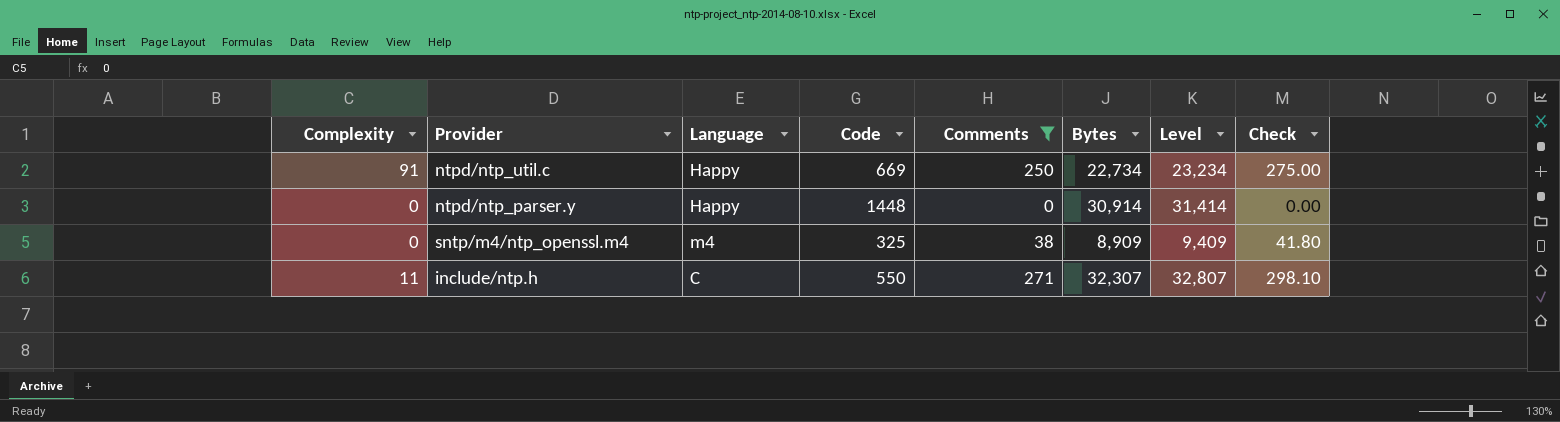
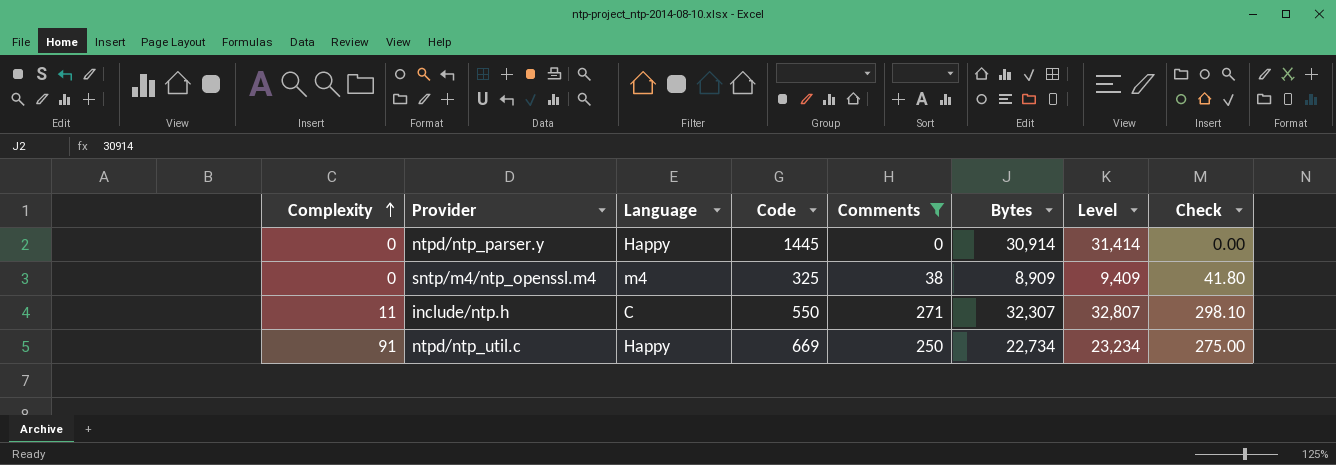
row order: none -> Complexity ascending
ntpd/ntp_parser.y | Code: 1448 -> 1445

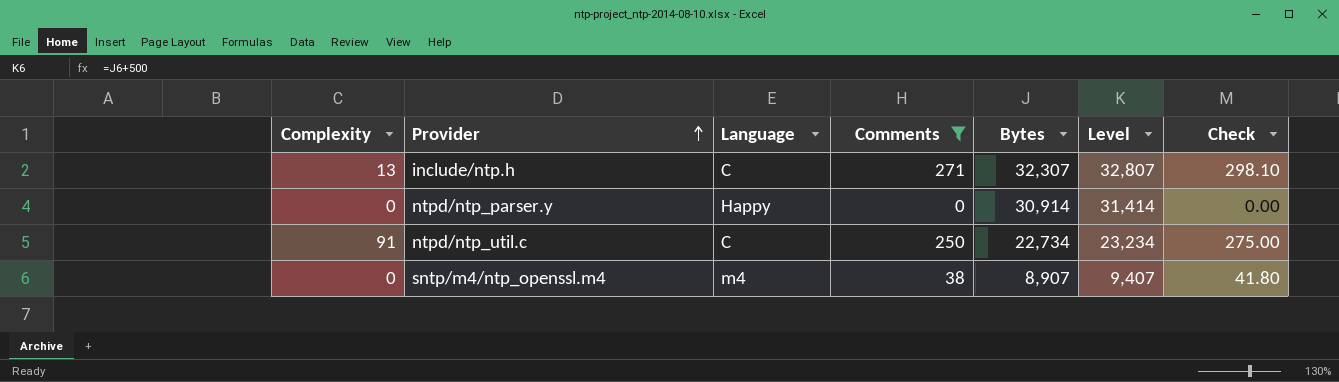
row order: Complexity ascending -> Provider ascending
column Code | position: 4 -> none
include/ntp.h | Complexity: 11 -> 13
ntpd/ntp_util.c | Language: Happy -> C
sntp/m4/ntp_openssl.m4 | Bytes: 8,909 -> 8,907
sntp/m4/ntp_openssl.m4 | Level: 9,409 -> 9,407

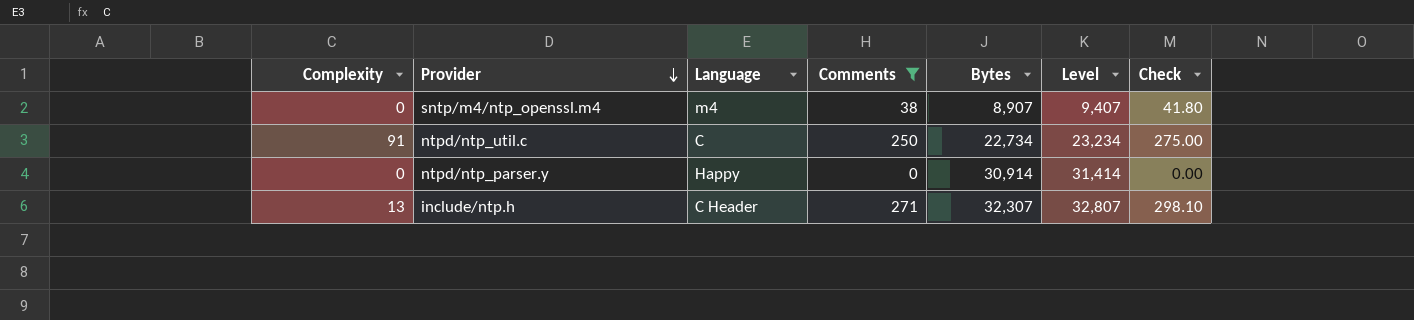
row order: Provider ascending -> Provider descending
include/ntp.h | Language: C -> C Header

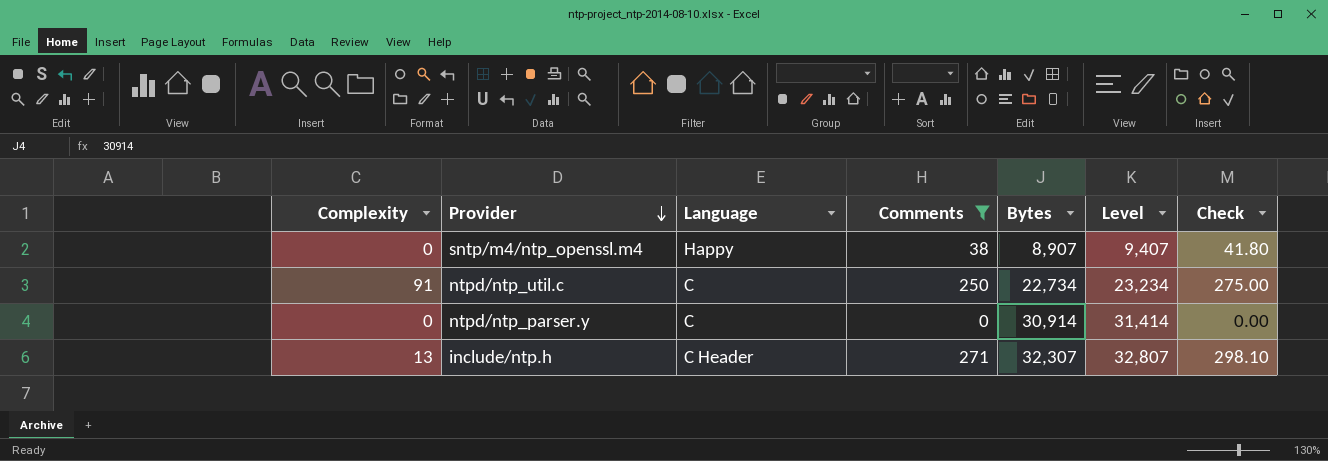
sntp/m4/ntp_openssl.m4 | Language: m4 -> Happy
ntpd/ntp_parser.y | Language: Happy -> C

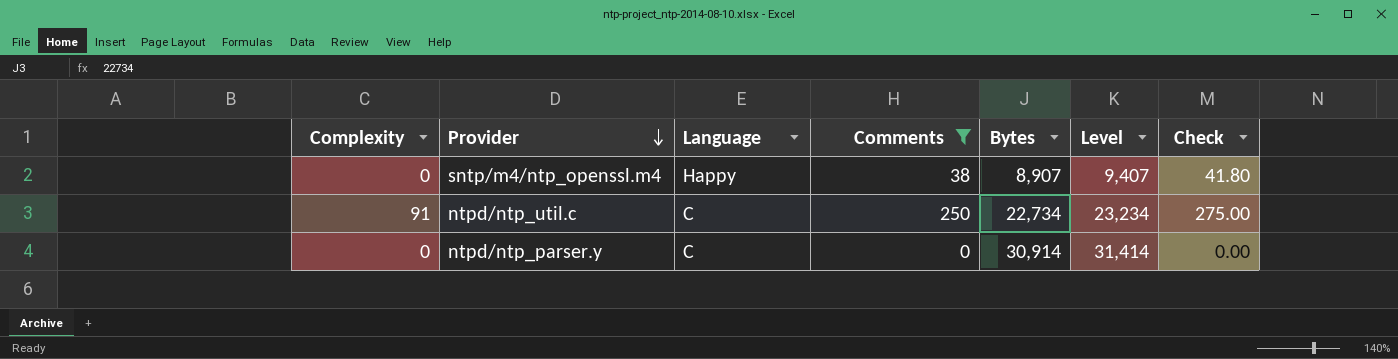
row include/ntp.h: 13 | C Header | 271 | 32,307 | 32,807 | 298.10 -> none

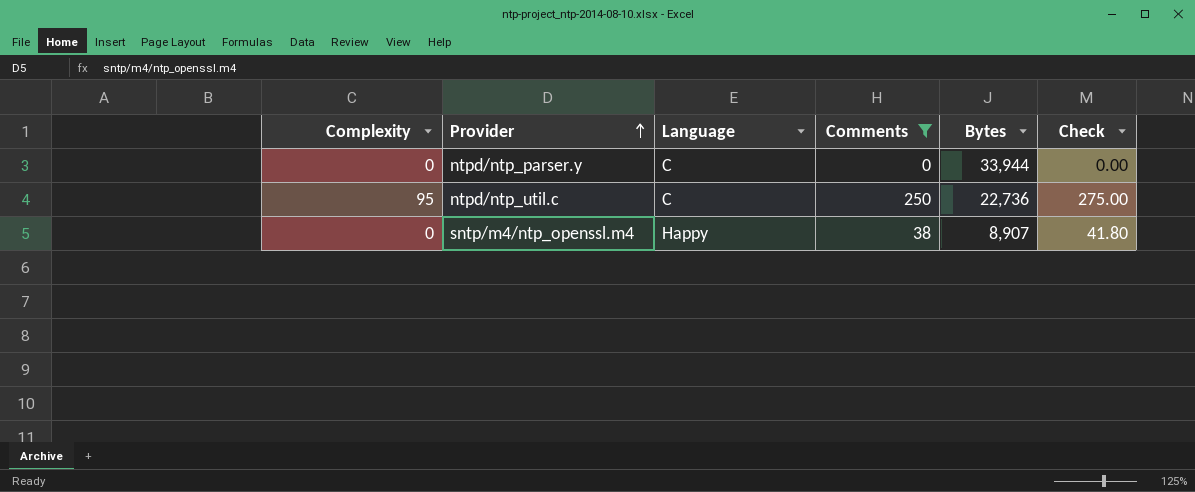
row order: Provider descending -> Provider ascending
column Level | formula: [Bytes] + 500 -> none
ntpd/ntp_parser.y | Bytes: 30,914 -> 33,944
ntpd/ntp_util.c | Complexity: 91 -> 95
ntpd/ntp_util.c | Bytes: 22,734 -> 22,736

